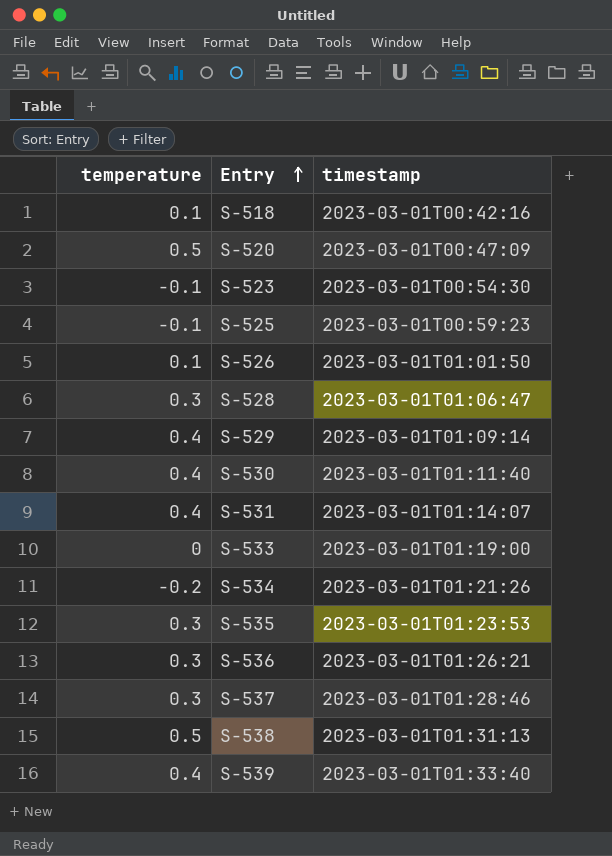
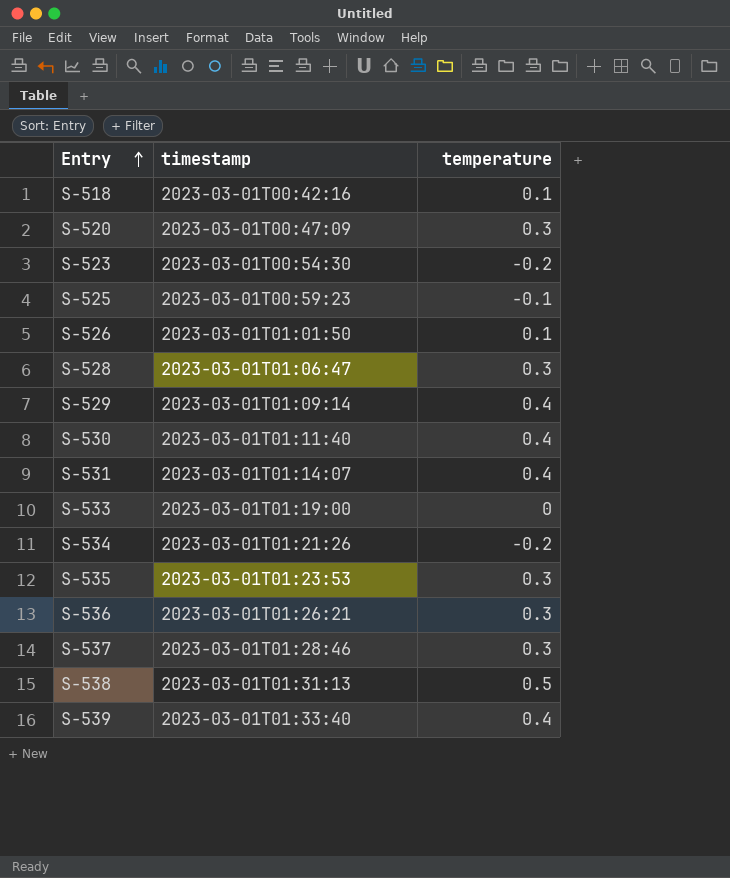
column temperature | position: 1 -> 3
S-520 | temperature: 0.5 -> 0.3
S-523 | temperature: -0.1 -> -0.2

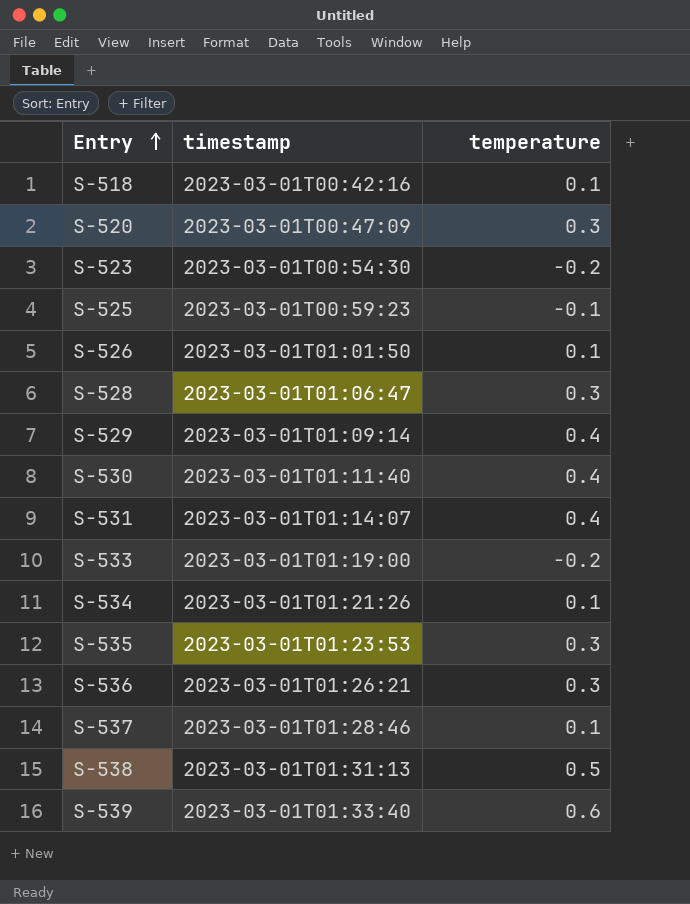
S-533 | temperature: 0 -> -0.2
S-534 | temperature: -0.2 -> 0.1
S-537 | temperature: 0.3 -> 0.1
S-539 | temperature: 0.4 -> 0.6

